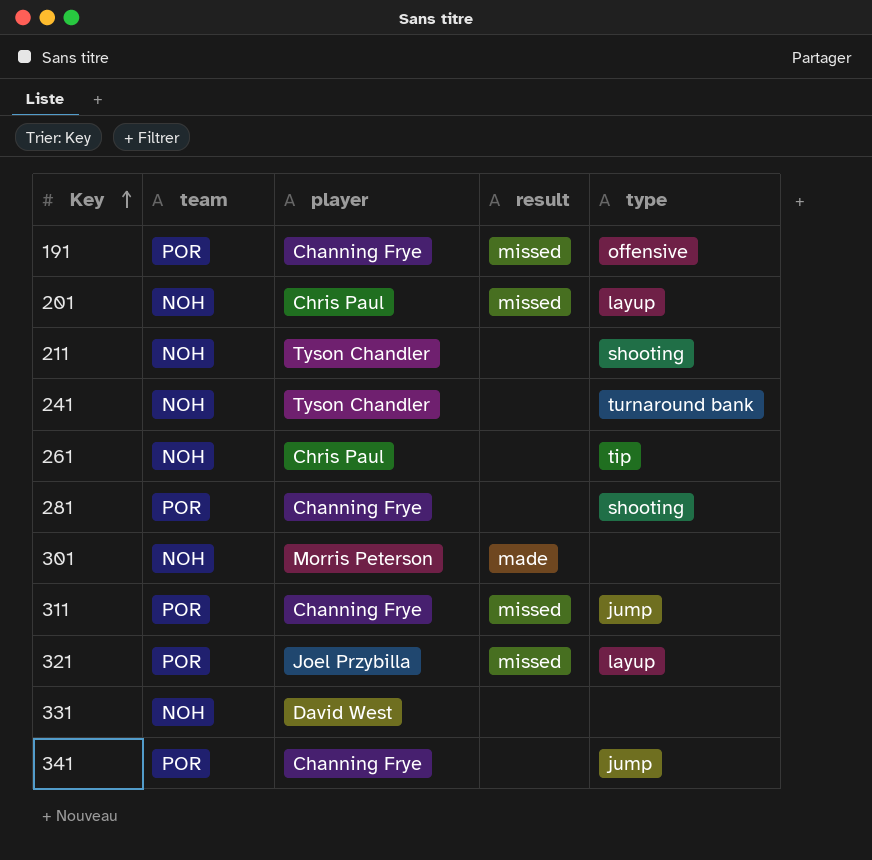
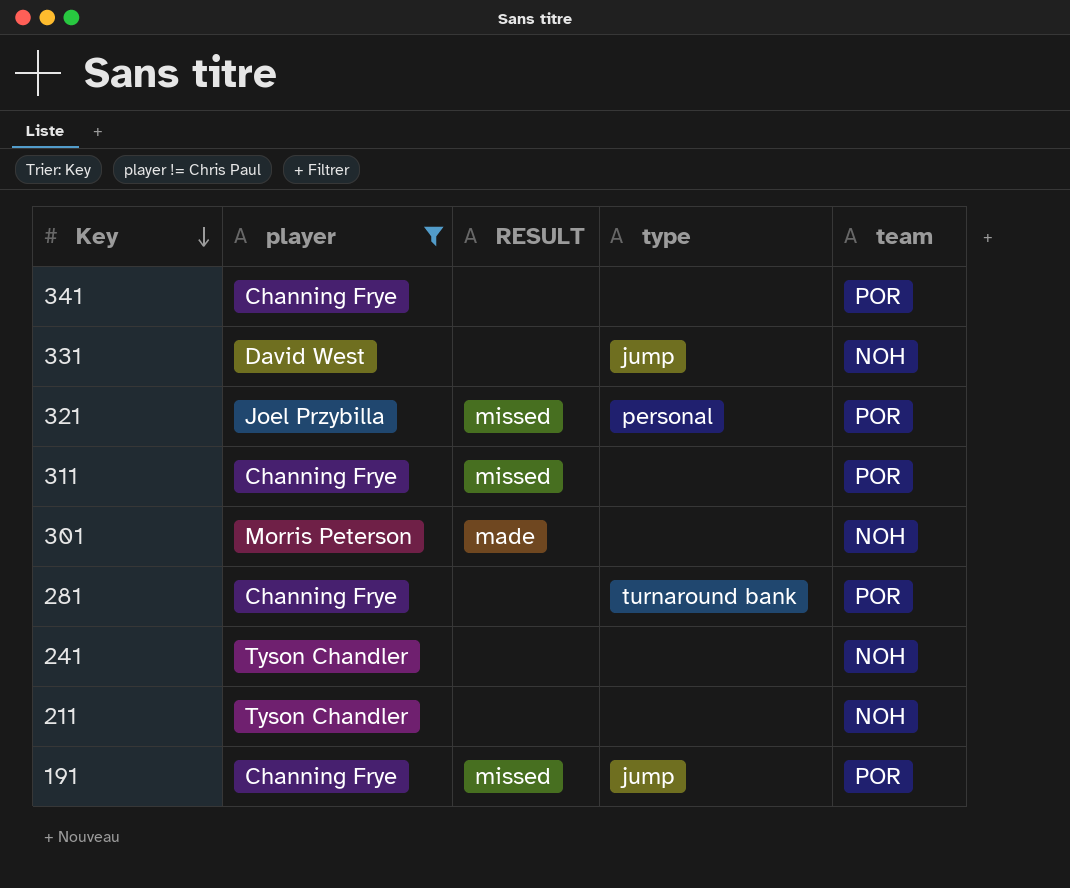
filter: none -> player != Chris Paul
row order: Key ascending -> Key descending
column name: result -> RESULT
column team | position: 2 -> 5
341 | type: jump -> none
331 | type: none -> jump
321 | type: layup -> personal
311 | type: jump -> none
281 | type: shooting -> turnaround bank
241 | type: turnaround bank -> none
211 | type: shooting -> none
191 | type: offensive -> jump

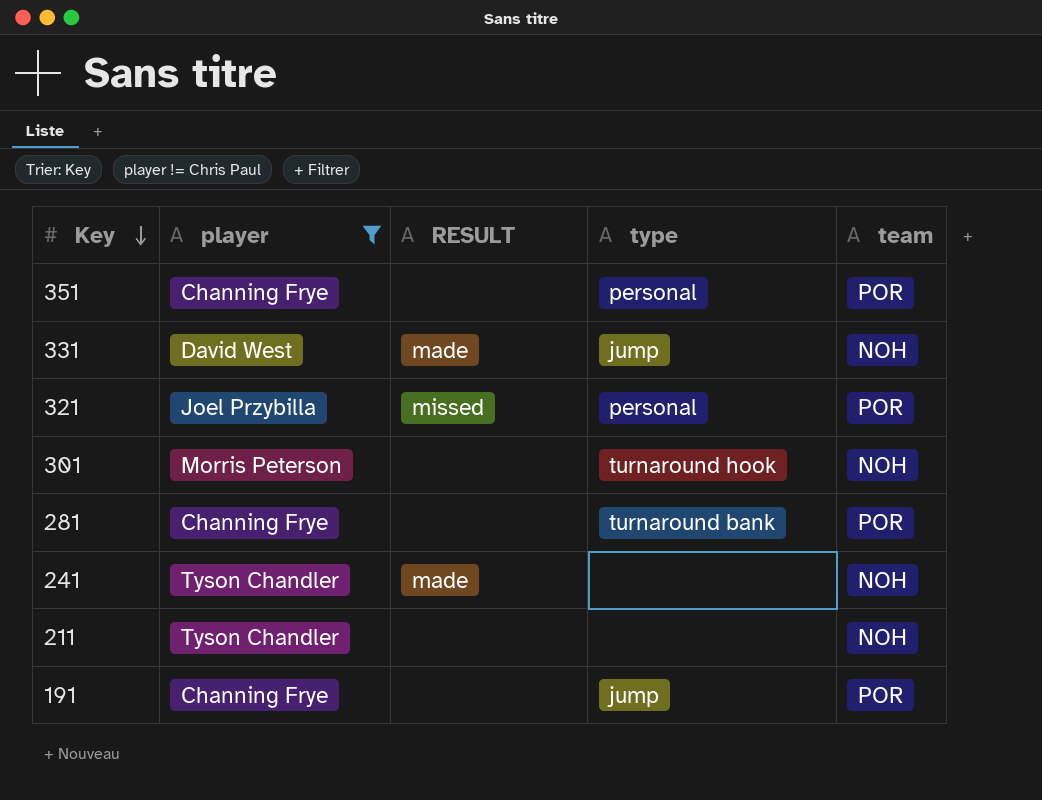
row 341: Channing Frye | none | none | POR -> none
row 311: Channing Frye | missed | none | POR -> none
row 351: none -> Channing Frye | none | personal | POR
331 | RESULT: none -> made
301 | RESULT: made -> none
301 | type: none -> turnaround hook
241 | RESULT: none -> made
191 | RESULT: missed -> none

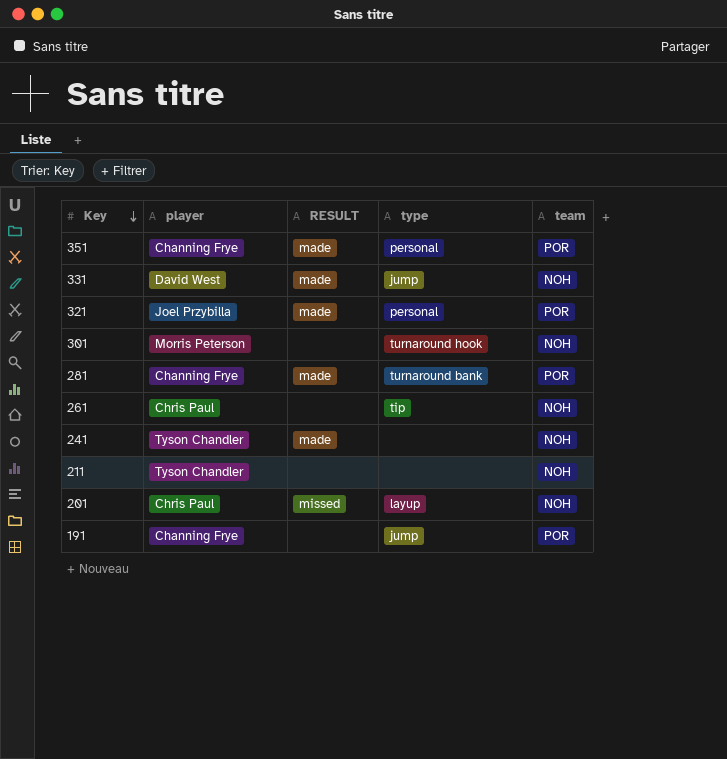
filter: player != Chris Paul -> none
351 | RESULT: none -> made
321 | RESULT: missed -> made
281 | RESULT: none -> made

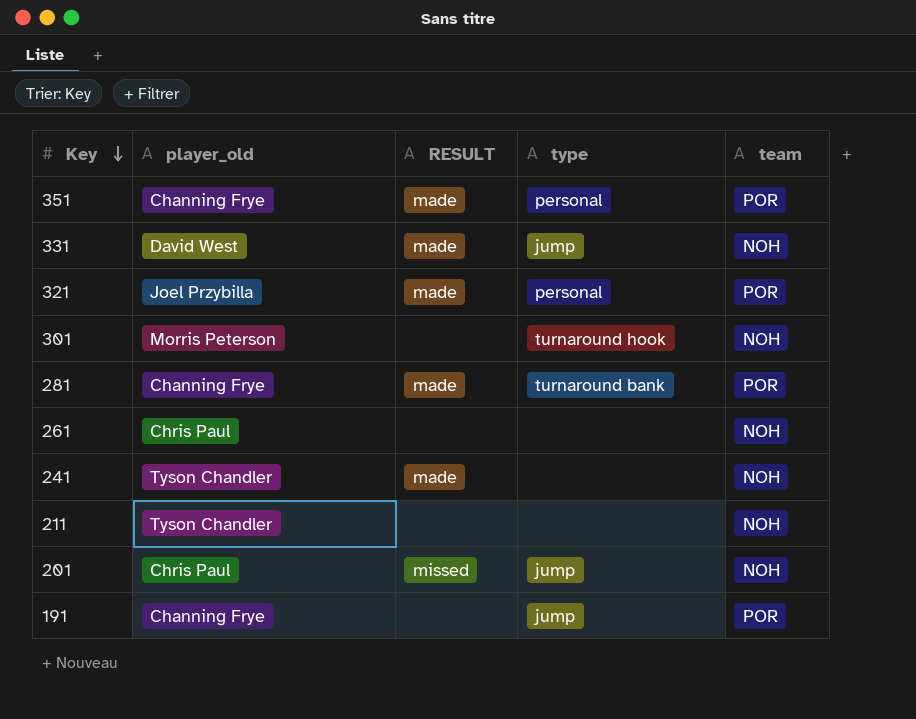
column name: player -> player_old
261 | type: tip -> none
201 | type: layup -> jump

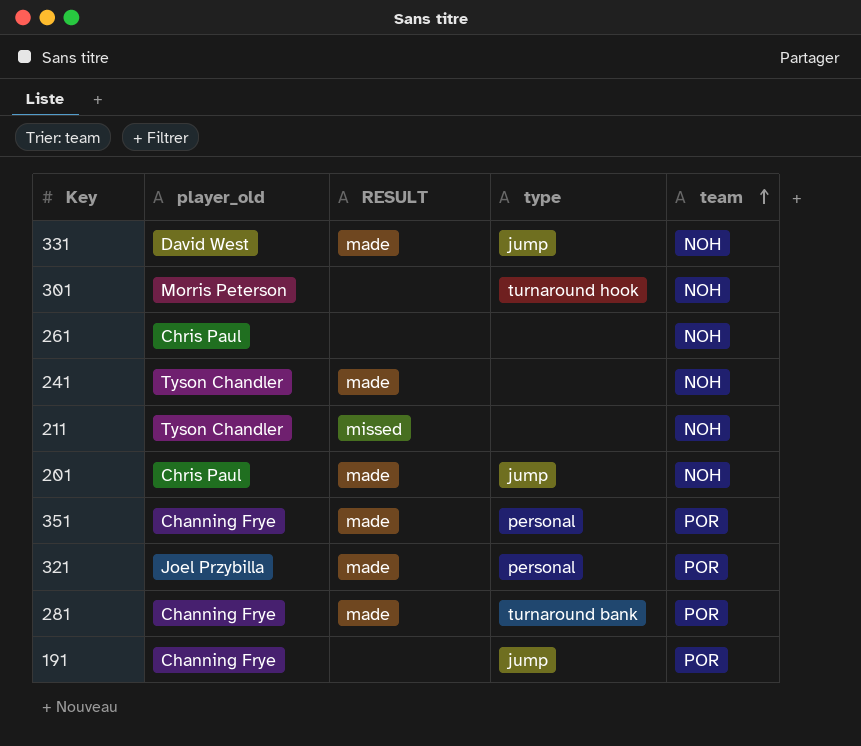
row order: Key descending -> team ascending
211 | RESULT: none -> missed
201 | RESULT: missed -> made

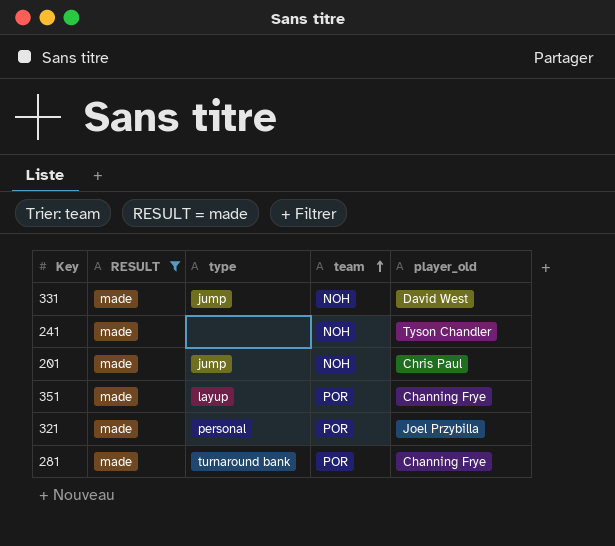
filter: none -> RESULT = made
column player_old | position: 2 -> 5
351 | type: personal -> layup

